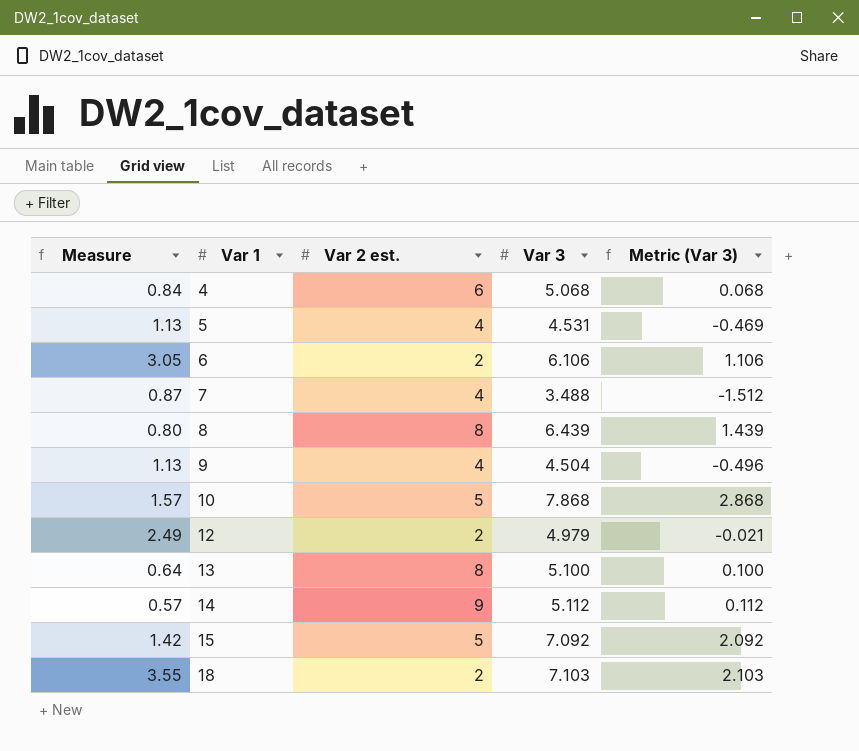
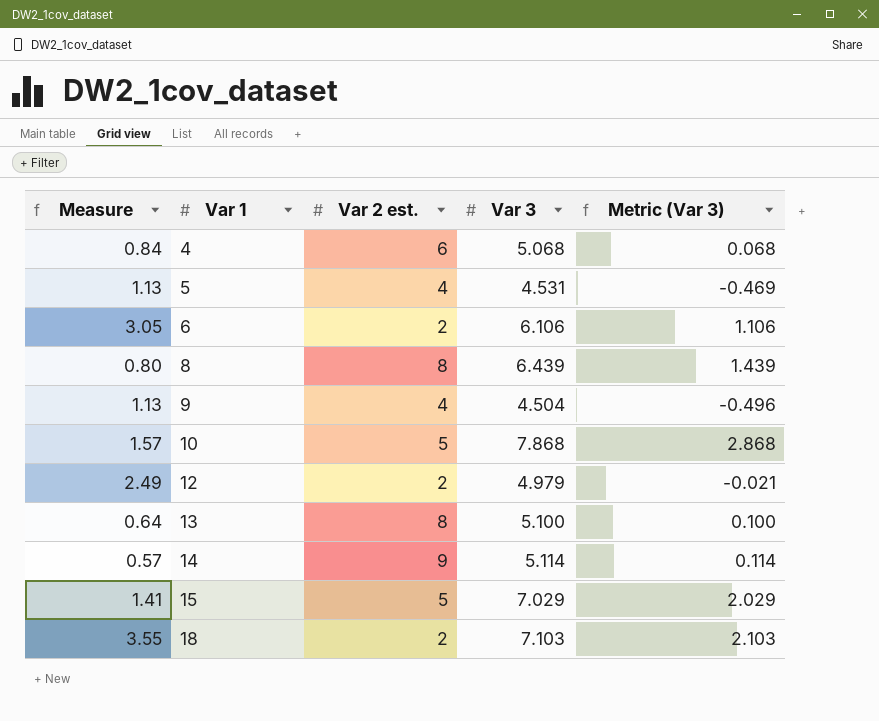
row 7: 0.87 | 4 | 3.488 | -1.512 -> none
14 | Var 3: 5.112 -> 5.114
14 | Metric (Var 3): 0.112 -> 0.114
15 | Measure: 1.42 -> 1.41
15 | Var 3: 7.092 -> 7.029
15 | Metric (Var 3): 2.092 -> 2.029

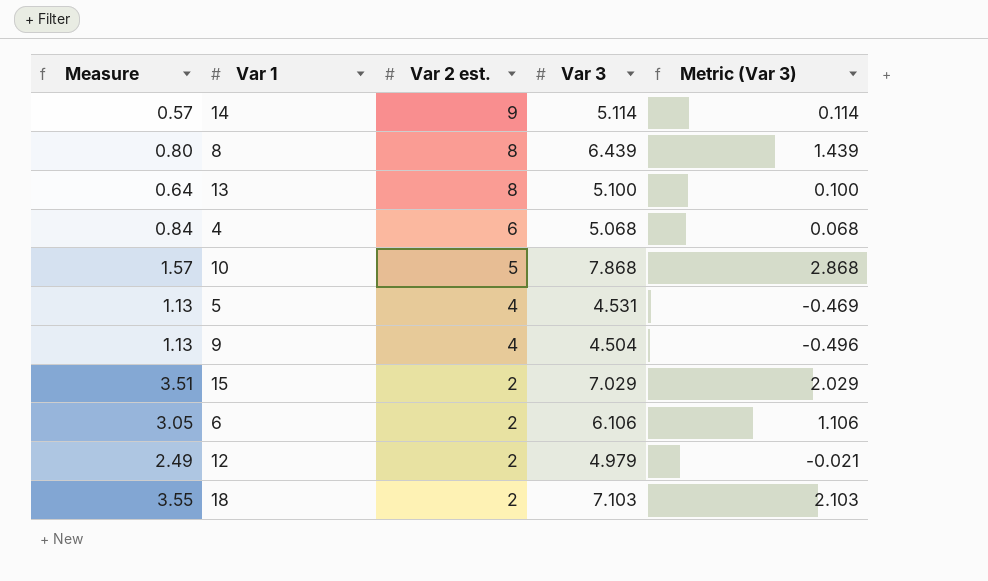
row order: Var 1 ascending -> Var 2 est. descending
15 | Measure: 1.41 -> 3.51
15 | Var 2 est.: 5 -> 2

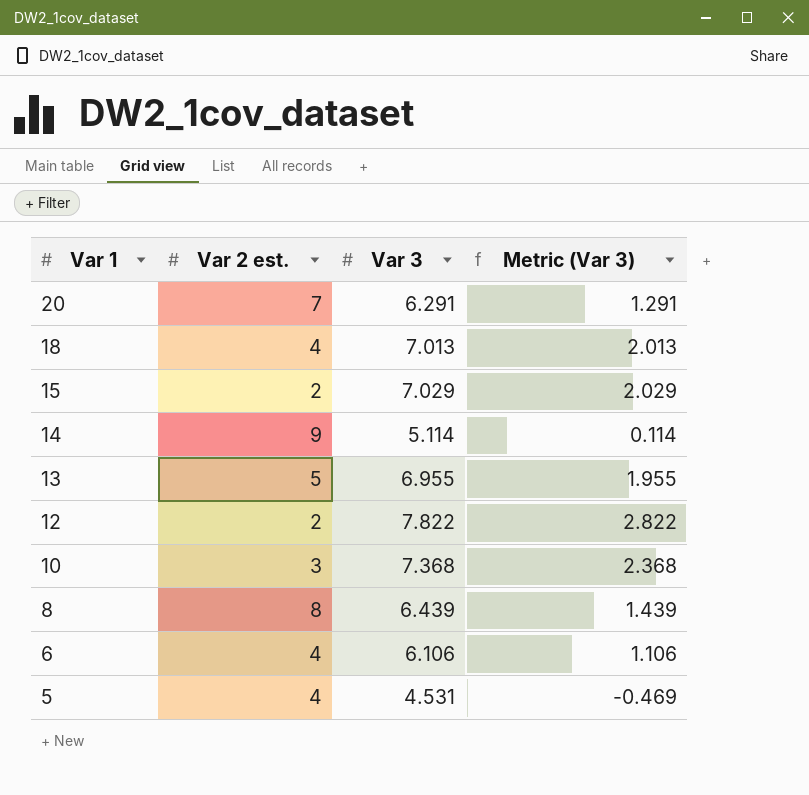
row order: Var 2 est. descending -> Var 1 descending
column Measure | formula: [Var 3] / [Var 2 est.] -> none
row 4: 0.84 | 6 | 5.068 | 0.068 -> none
row 9: 1.13 | 4 | 4.504 | -0.496 -> none
row 20: none -> 7 | 6.291 | 1.291
18 | Var 2 est.: 2 -> 4
18 | Var 3: 7.103 -> 7.013
18 | Metric (Var 3): 2.103 -> 2.013
13 | Var 2 est.: 8 -> 5
13 | Var 3: 5.100 -> 6.955
13 | Metric (Var 3): 0.100 -> 1.955
12 | Var 3: 4.979 -> 7.822
12 | Metric (Var 3): -0.021 -> 2.822
10 | Var 2 est.: 5 -> 3
10 | Var 3: 7.868 -> 7.368
10 | Metric (Var 3): 2.868 -> 2.368
6 | Var 2 est.: 2 -> 4

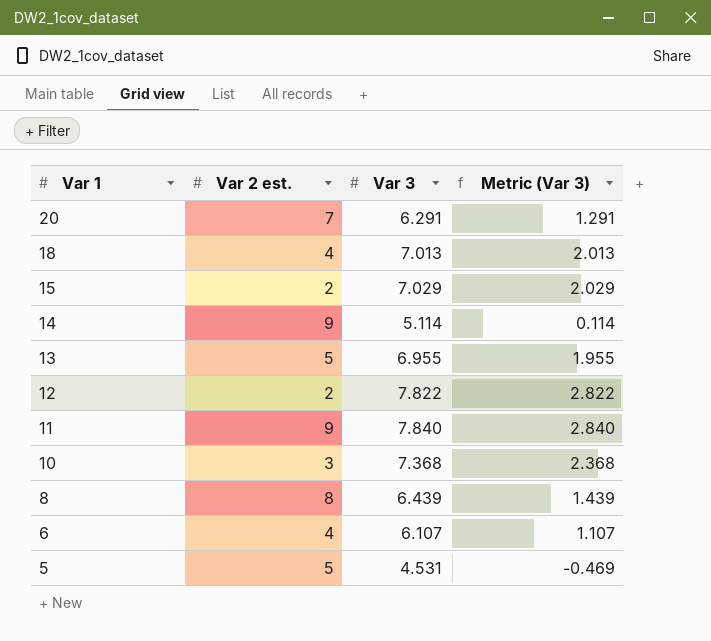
row 11: none -> 9 | 7.840 | 2.840
6 | Var 3: 6.106 -> 6.107
6 | Metric (Var 3): 1.106 -> 1.107
5 | Var 2 est.: 4 -> 5

